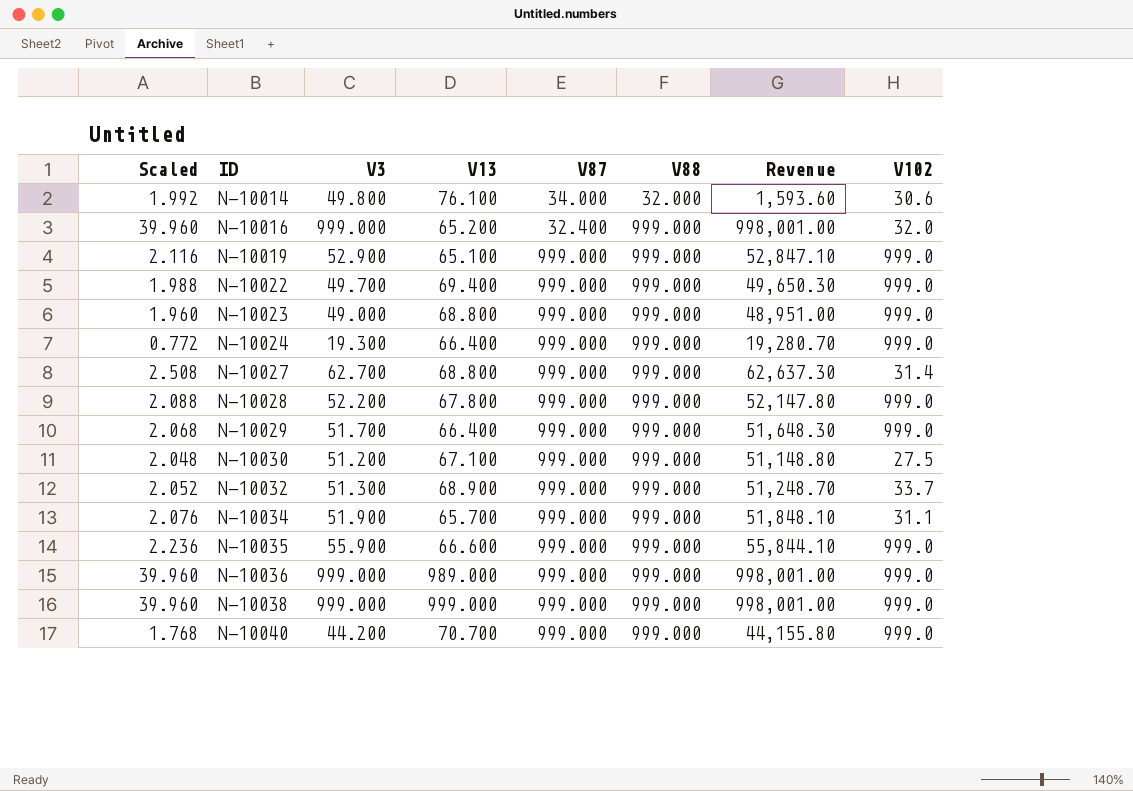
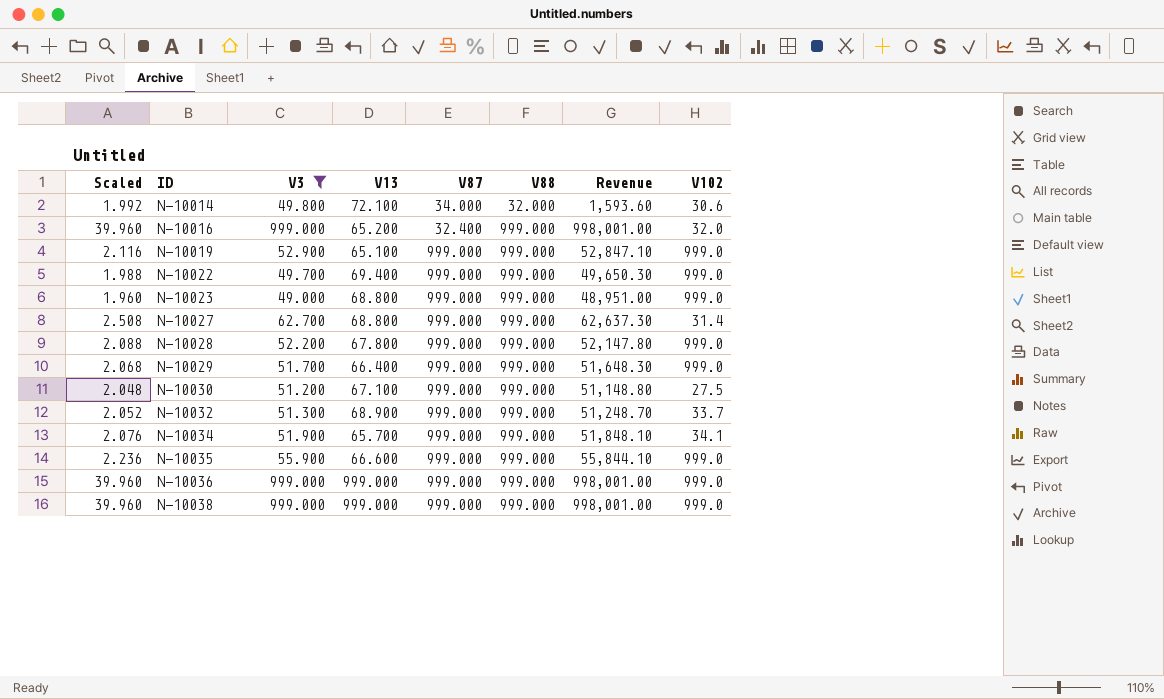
filter: none -> V3 >= 49.000
N-10014 | V13: 76.100 -> 72.100
N-10034 | V102: 31.1 -> 34.1
N-10036 | V13: 989.000 -> 999.000

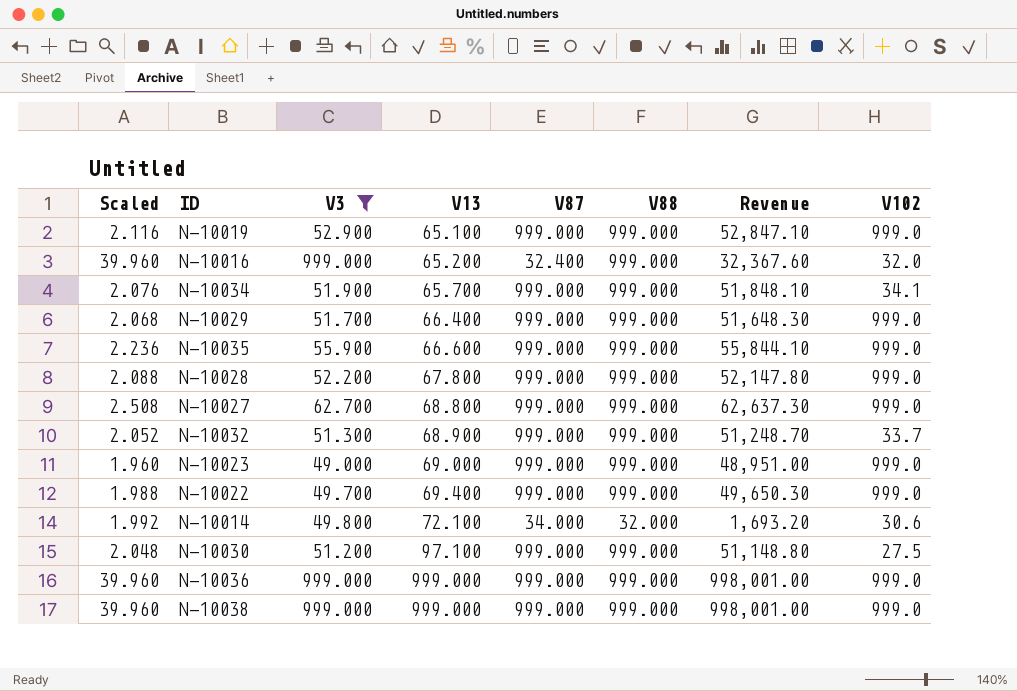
row order: ID ascending -> V13 ascending
column Revenue | formula: [V3] * [V88] -> [V3] * [V87]
N-10027 | V102: 31.4 -> 999.0
N-10023 | V13: 68.800 -> 69.000
N-10030 | V13: 67.100 -> 97.100

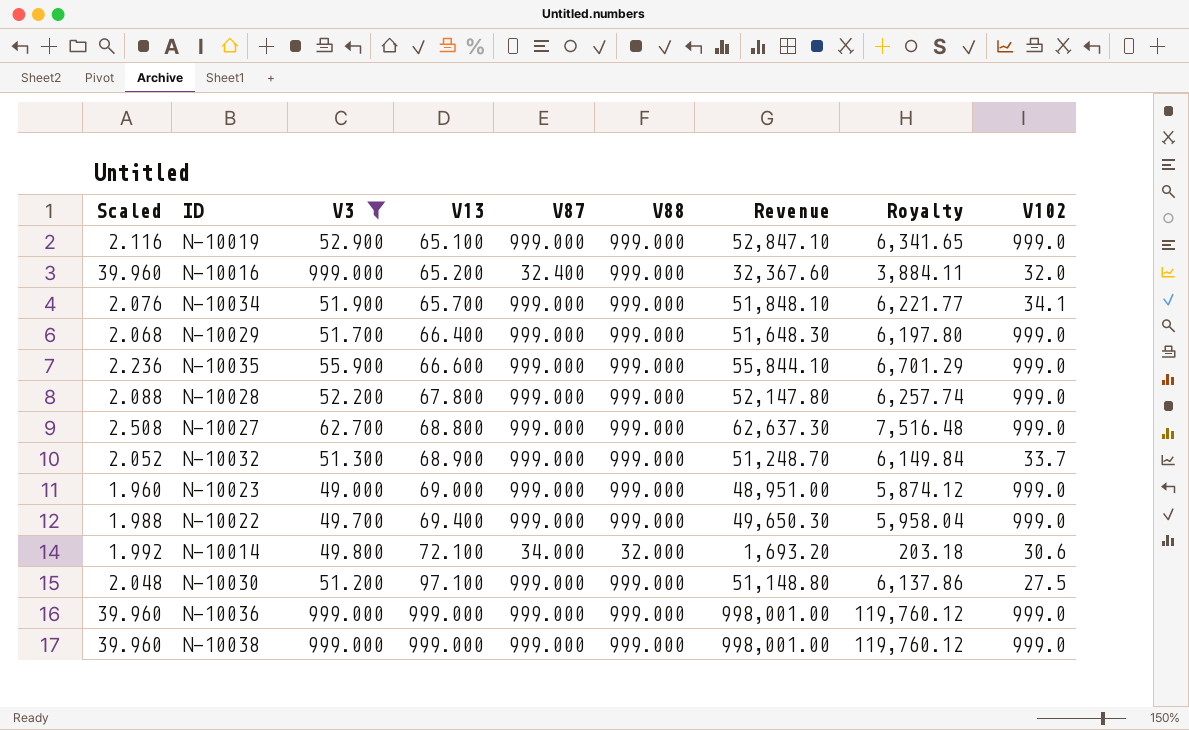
column Royalty | formula: none -> [Revenue] * 0.12

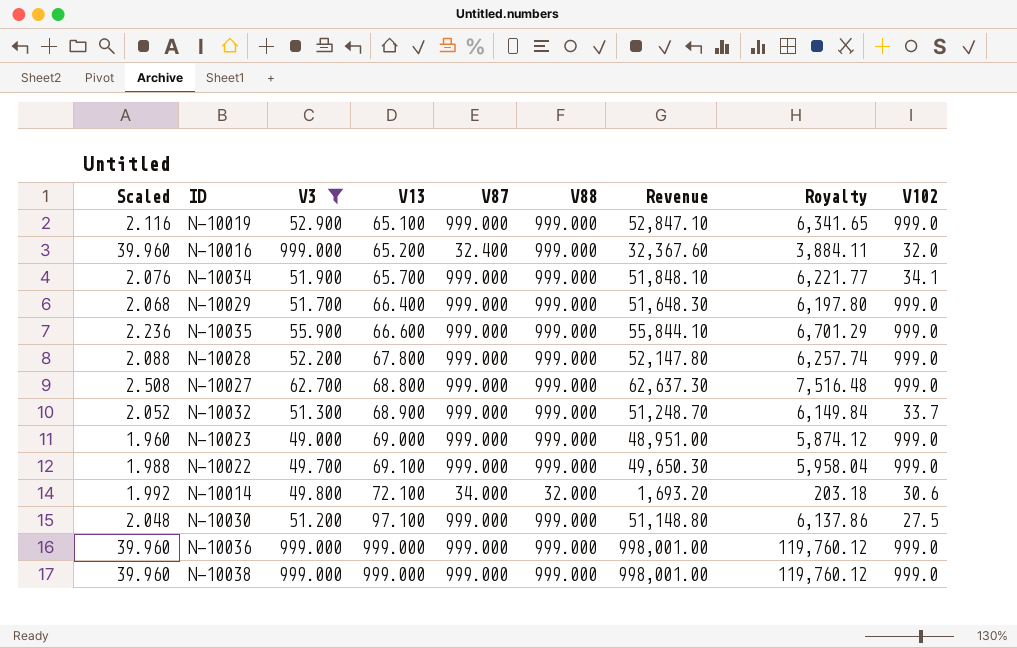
N-10022 | V13: 69.400 -> 69.100

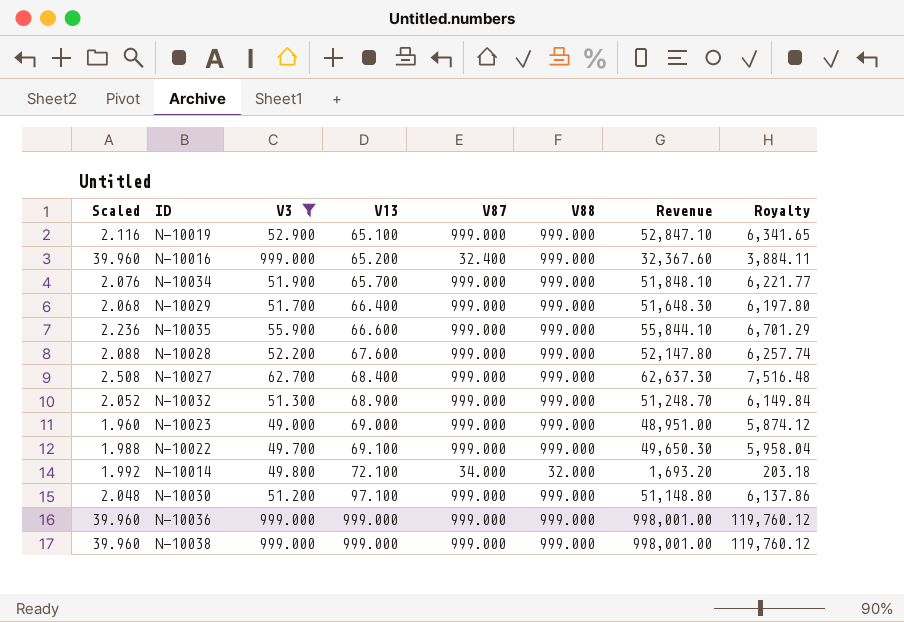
column V102 | position: 9 -> none
N-10028 | V13: 67.800 -> 67.600
N-10027 | V13: 68.800 -> 68.400

